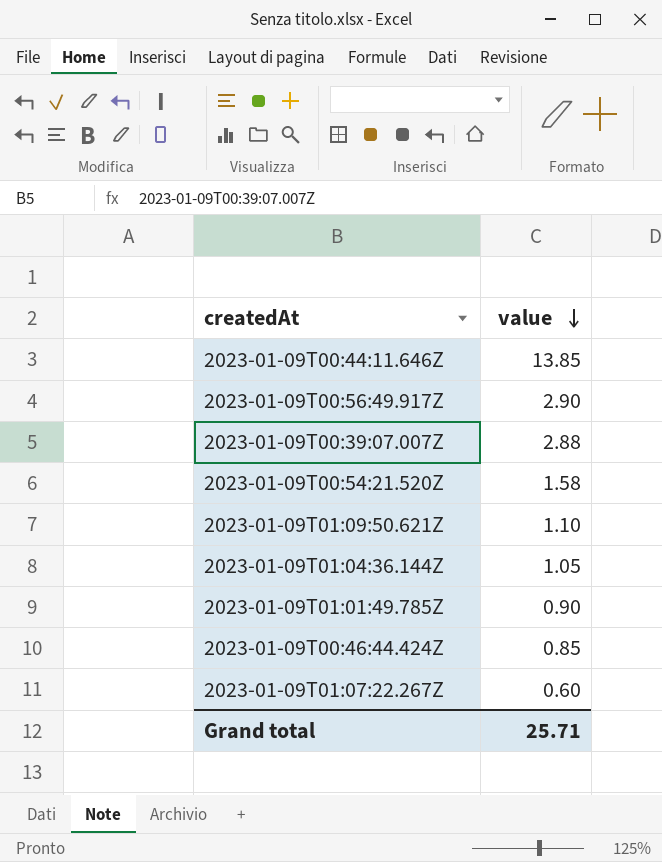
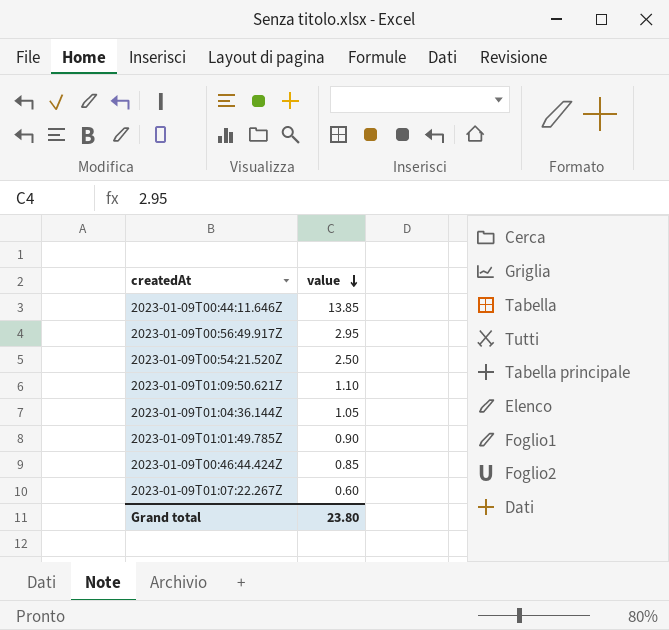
row 2023-01-09T00:39:07.007Z: 2.88 -> none
2023-01-09T00:56:49.917Z | value: 2.90 -> 2.95
2023-01-09T00:54:21.520Z | value: 1.58 -> 2.50
Grand total | value: 25.71 -> 23.80

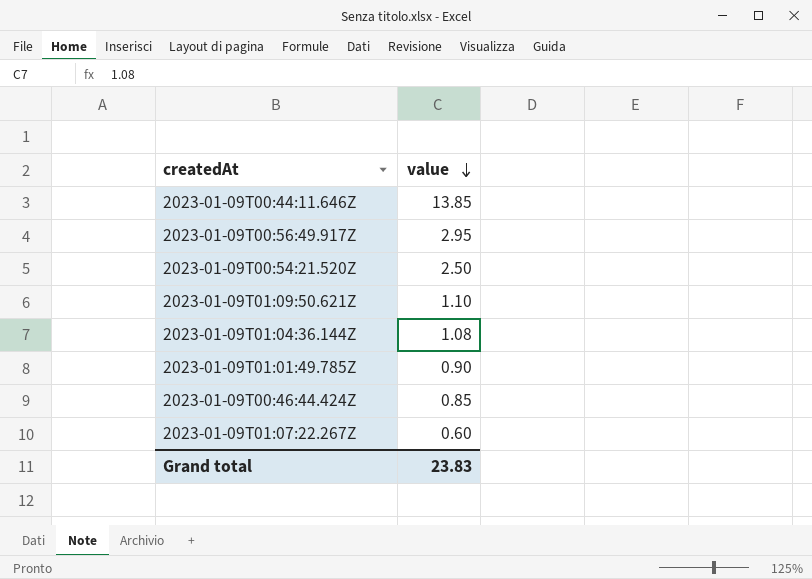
2023-01-09T01:04:36.144Z | value: 1.05 -> 1.08
Grand total | value: 23.80 -> 23.83

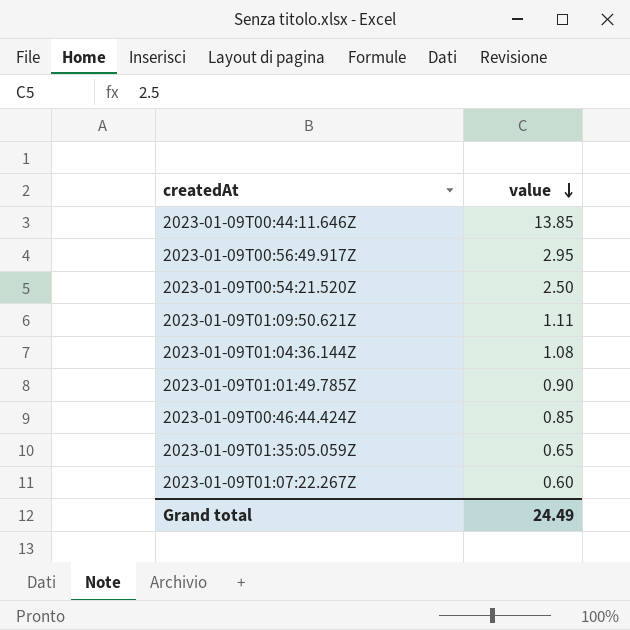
2023-01-09T01:09:50.621Z | value: 1.10 -> 1.11
row 2023-01-09T01:35:05.059Z: none -> 0.65
Grand total | value: 23.83 -> 24.49

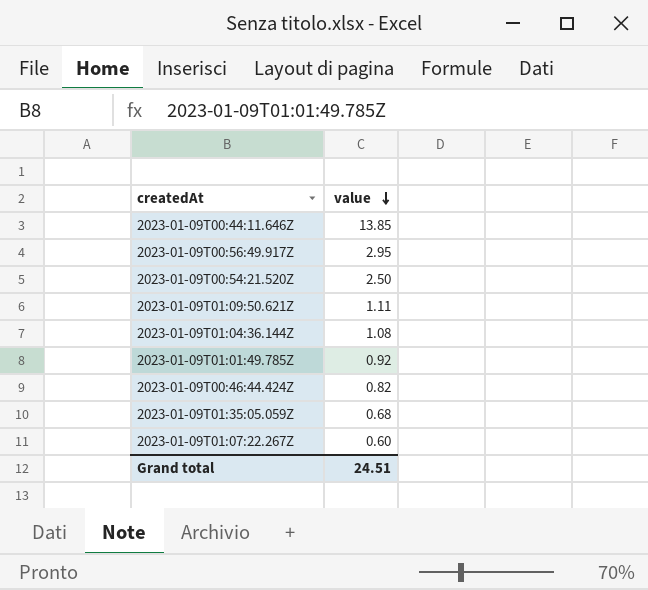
2023-01-09T01:01:49.785Z | value: 0.90 -> 0.92
2023-01-09T00:46:44.424Z | value: 0.85 -> 0.82
2023-01-09T01:35:05.059Z | value: 0.65 -> 0.68
Grand total | value: 24.49 -> 24.51

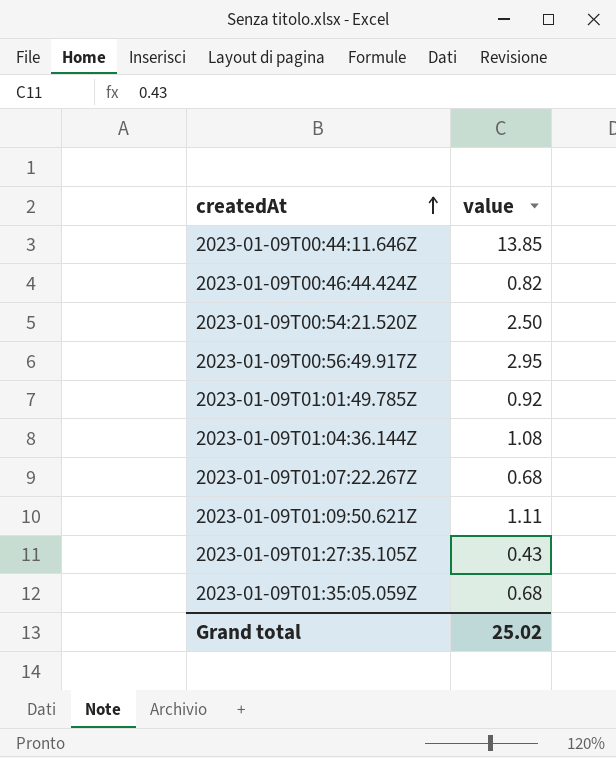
row order: value descending -> createdAt ascending
2023-01-09T01:07:22.267Z | value: 0.60 -> 0.68
row 2023-01-09T01:27:35.105Z: none -> 0.43
Grand total | value: 24.51 -> 25.02

